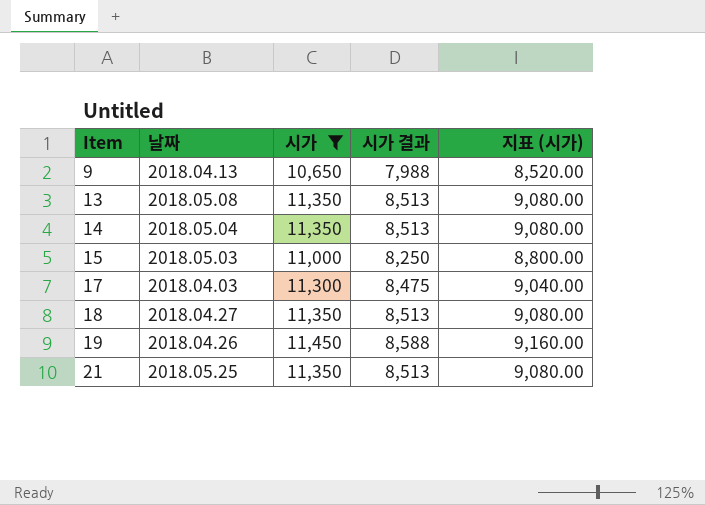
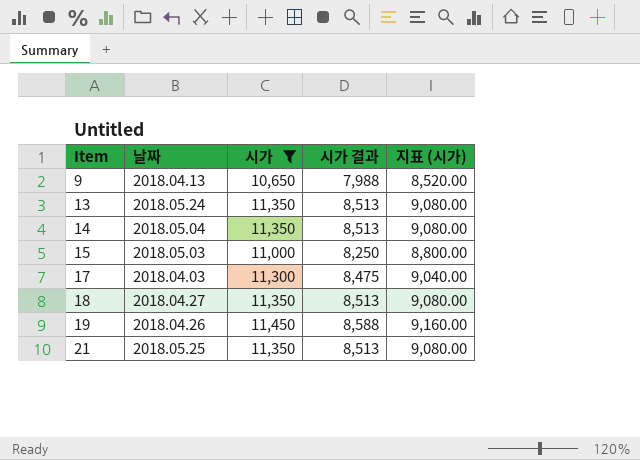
13 | 날짜: 2018.05.08 -> 2018.05.24

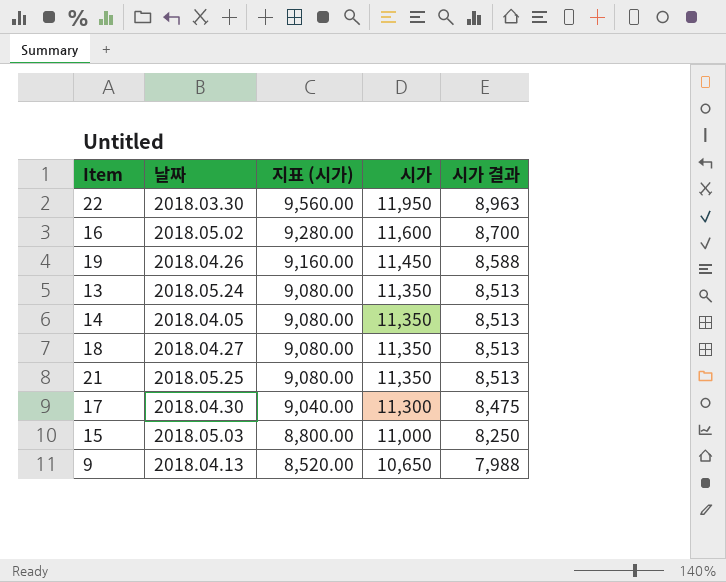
filter: 시가 <= 11,450 -> none
row order: Item ascending -> 지표 (시가) descending
column 지표 (시가) | position: 5 -> 3
14 | 날짜: 2018.05.04 -> 2018.04.05
17 | 날짜: 2018.04.03 -> 2018.04.30

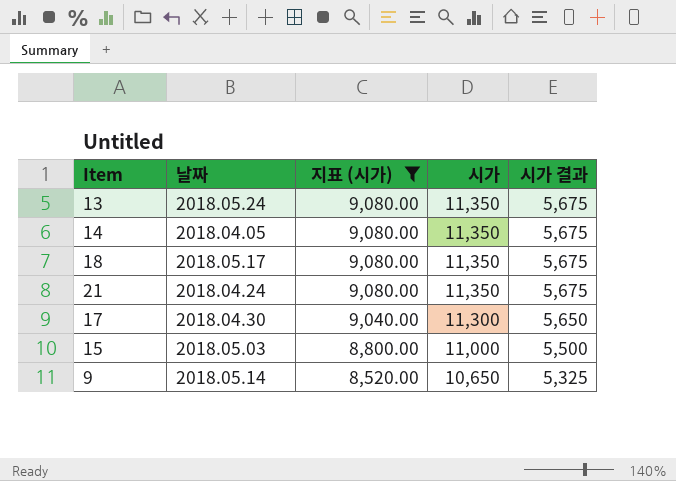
filter: none -> 지표 (시가) <= 9,080.00
column 시가 결과 | formula: [시가] * 0.75 -> [시가] * 0.5
18 | 날짜: 2018.04.27 -> 2018.05.17
21 | 날짜: 2018.05.25 -> 2018.04.24
9 | 날짜: 2018.04.13 -> 2018.05.14

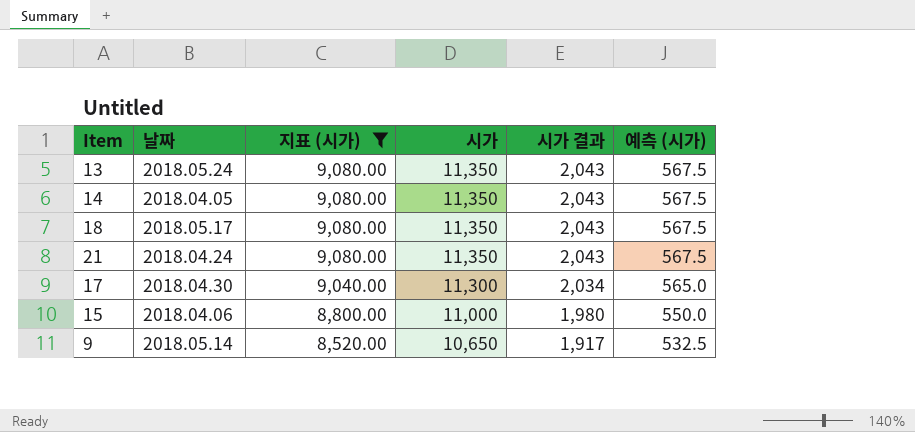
column 시가 결과 | formula: [시가] * 0.5 -> [시가] * 0.18
column 예측 (시가) | formula: none -> [시가] * 0.05
15 | 날짜: 2018.05.03 -> 2018.04.06

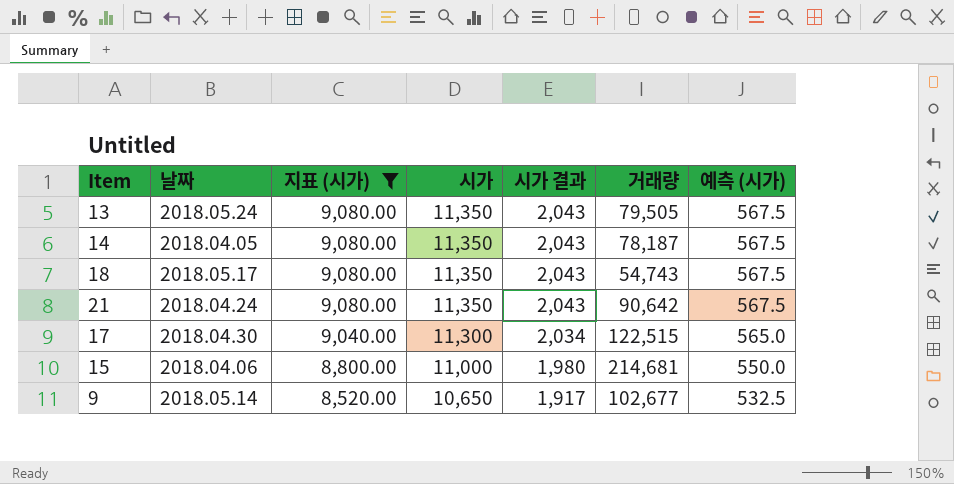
column 거래량 | position: none -> 6

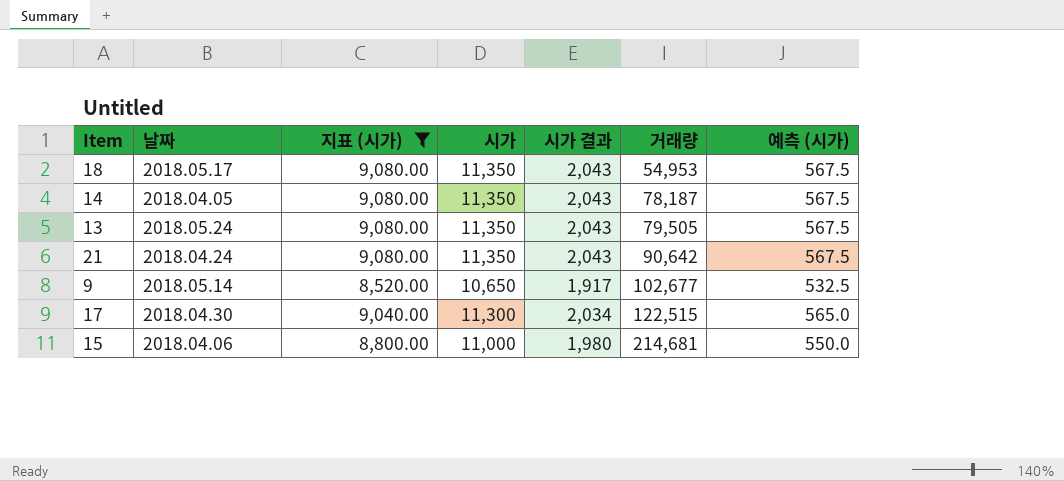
row order: 지표 (시가) descending -> 거래량 ascending
18 | 거래량: 54,743 -> 54,953

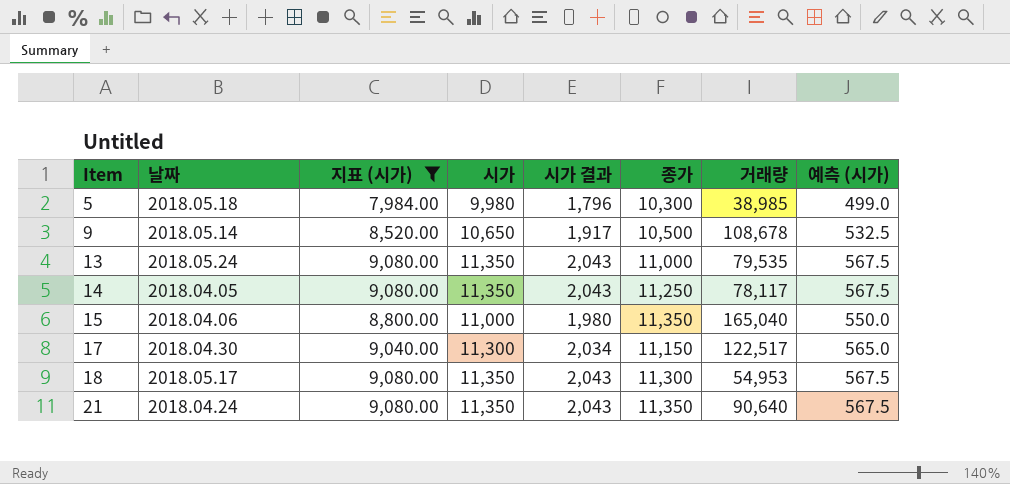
row order: 거래량 ascending -> Item ascending
column 종가 | position: none -> 6
row 5: none -> 2018.05.18 | 7,984.00 | 9,980 | 1,796 | 10,300 | 38,985 | 499.0
9 | 거래량: 102,677 -> 108,678
13 | 거래량: 79,505 -> 79,535
14 | 거래량: 78,187 -> 78,117
15 | 거래량: 214,681 -> 165,040
17 | 거래량: 122,515 -> 122,517
21 | 거래량: 90,642 -> 90,640

